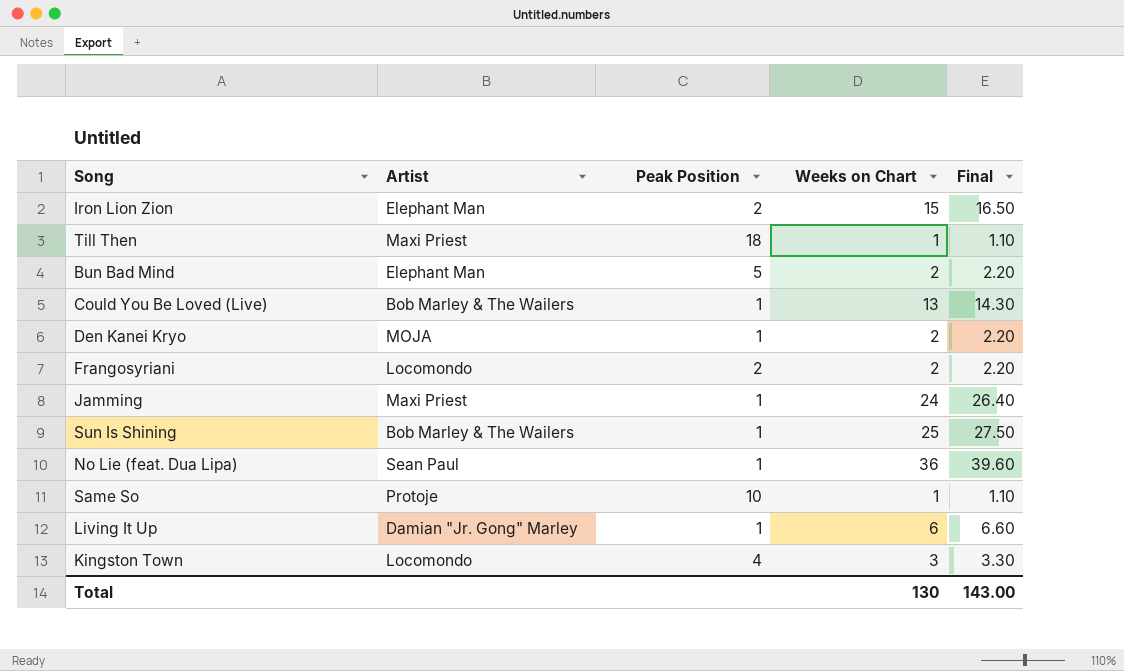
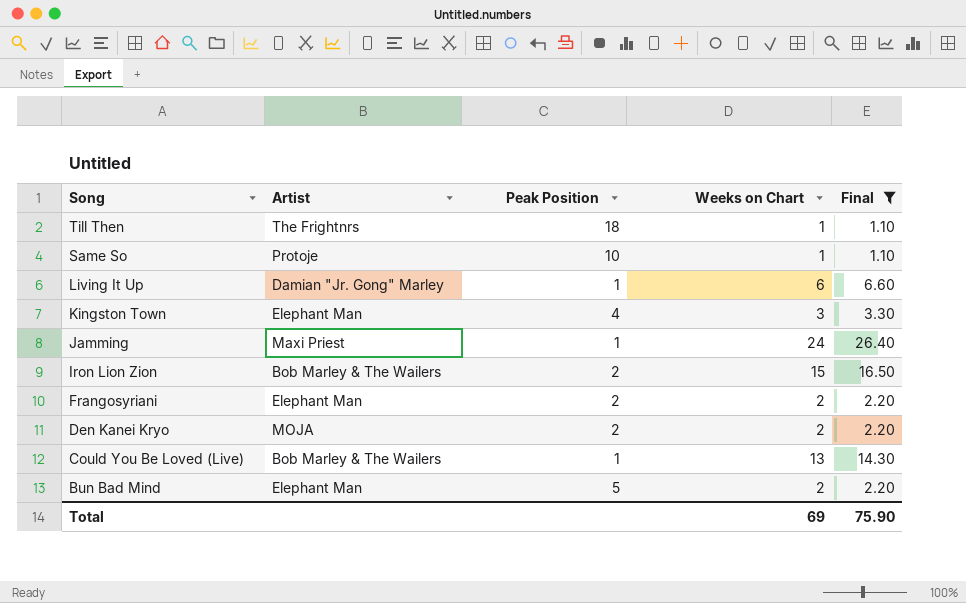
filter: none -> Final <= 26.40
row order: none -> Song descending
Till Then | Artist: Maxi Priest -> The Frightnrs
Kingston Town | Artist: Locomondo -> Elephant Man
Iron Lion Zion | Artist: Elephant Man -> Bob Marley & The Wailers
Frangosyriani | Artist: Locomondo -> Elephant Man
Den Kanei Kryo | Peak Position: 1 -> 2
Total | Weeks on Chart: 130 -> 69
Total | Final: 143.00 -> 75.90

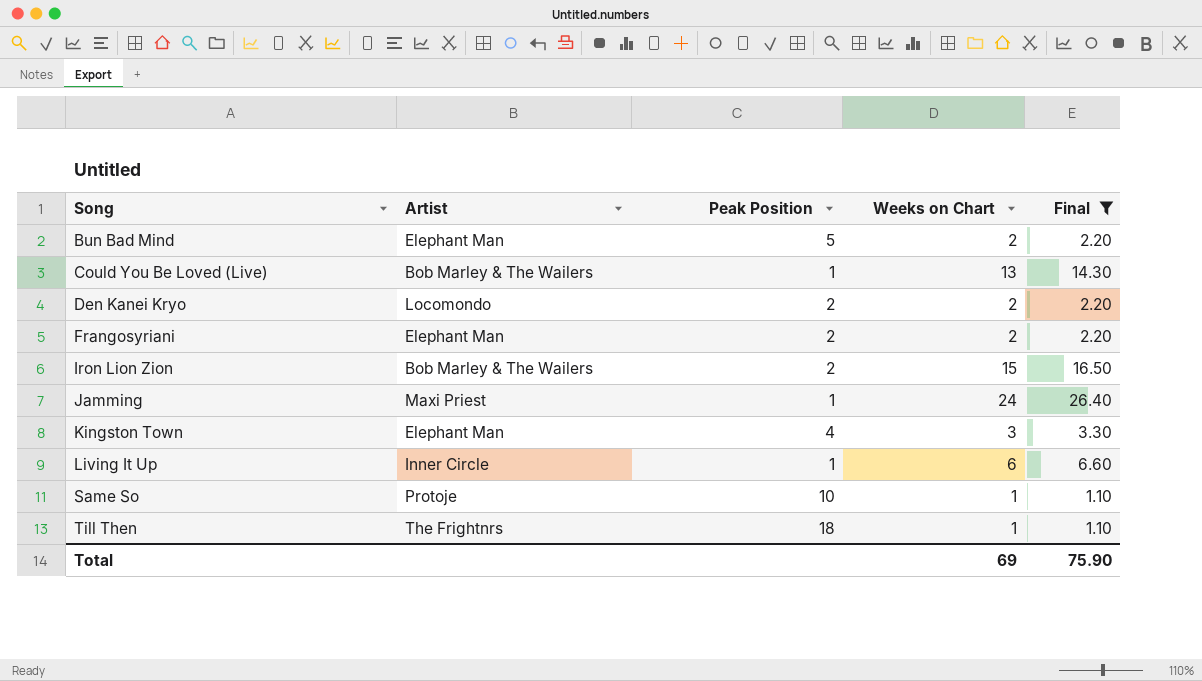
row order: Song descending -> Song ascending
Den Kanei Kryo | Artist: MOJA -> Locomondo
Living It Up | Artist: Damian "Jr. Gong" Marley -> Inner Circle

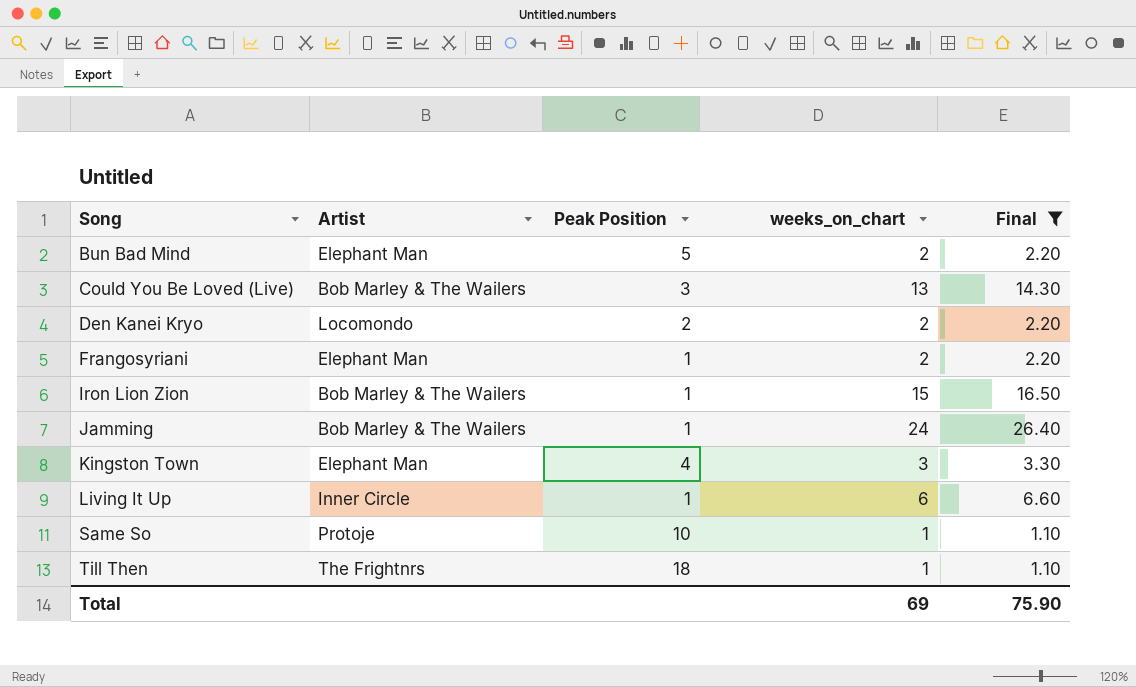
column name: Weeks on Chart -> weeks_on_chart
Could You Be Loved (Live) | Peak Position: 1 -> 3
Frangosyriani | Peak Position: 2 -> 1
Iron Lion Zion | Peak Position: 2 -> 1
Jamming | Artist: Maxi Priest -> Bob Marley & The Wailers

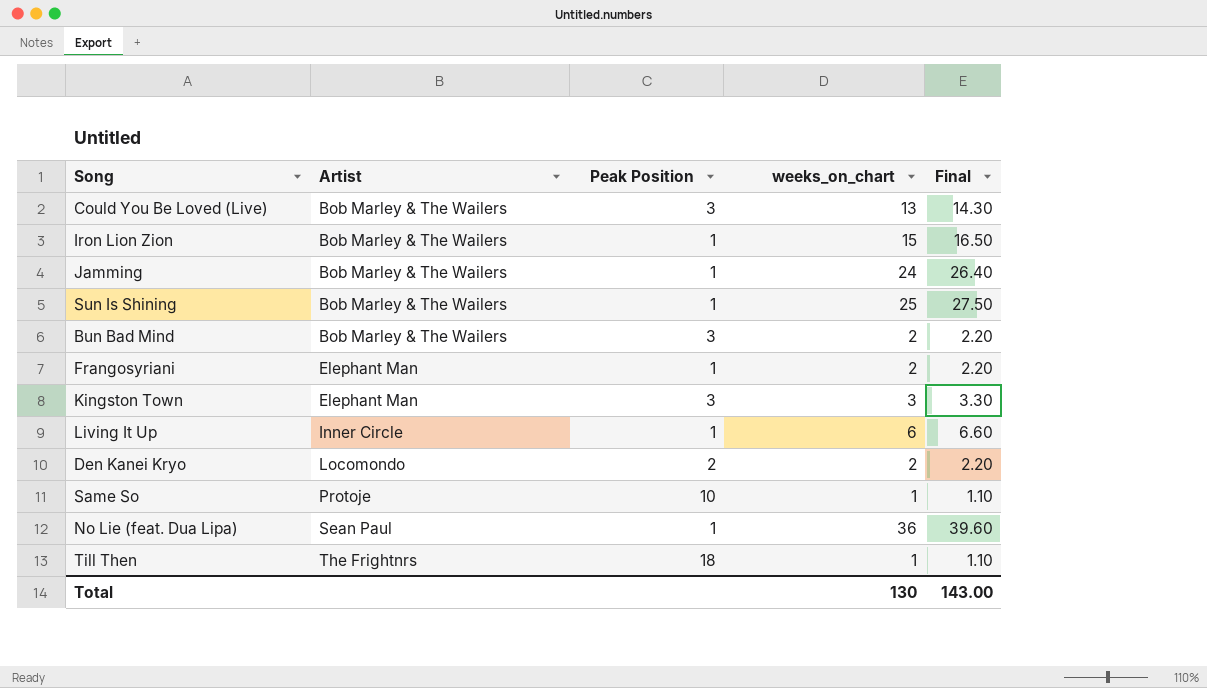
filter: Final <= 26.40 -> none
row order: Song ascending -> Artist ascending
Bun Bad Mind | Artist: Elephant Man -> Bob Marley & The Wailers
Bun Bad Mind | Peak Position: 5 -> 3
Kingston Town | Peak Position: 4 -> 3
Total | weeks_on_chart: 69 -> 130
Total | Final: 75.90 -> 143.00

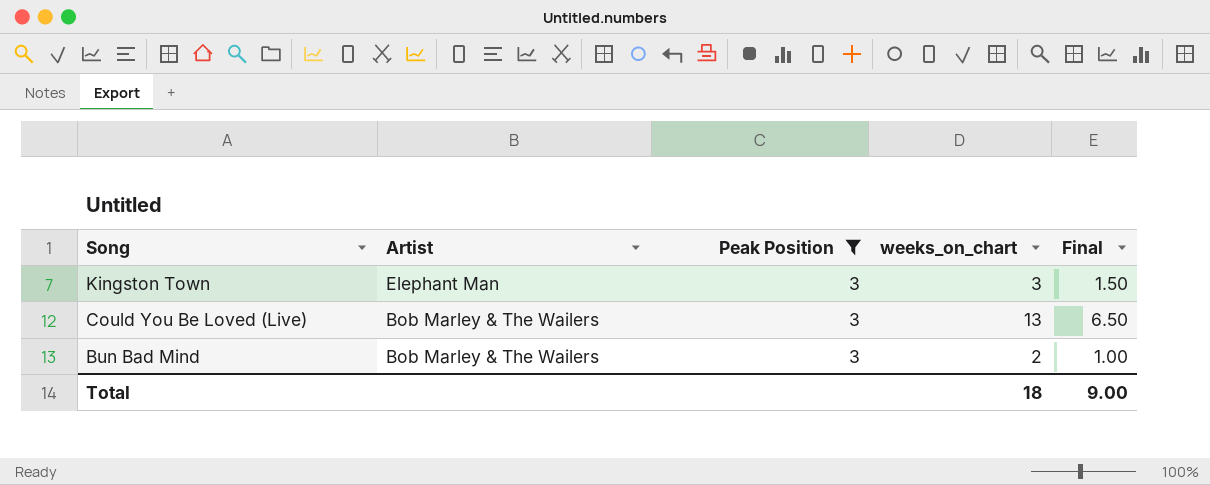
filter: none -> Peak Position = 3
row order: Artist ascending -> Song descending
column Final | formula: [weeks_on_chart] * 1.1 -> [weeks_on_chart] * 0.5
Total | weeks_on_chart: 130 -> 18
Total | Final: 143.00 -> 9.00

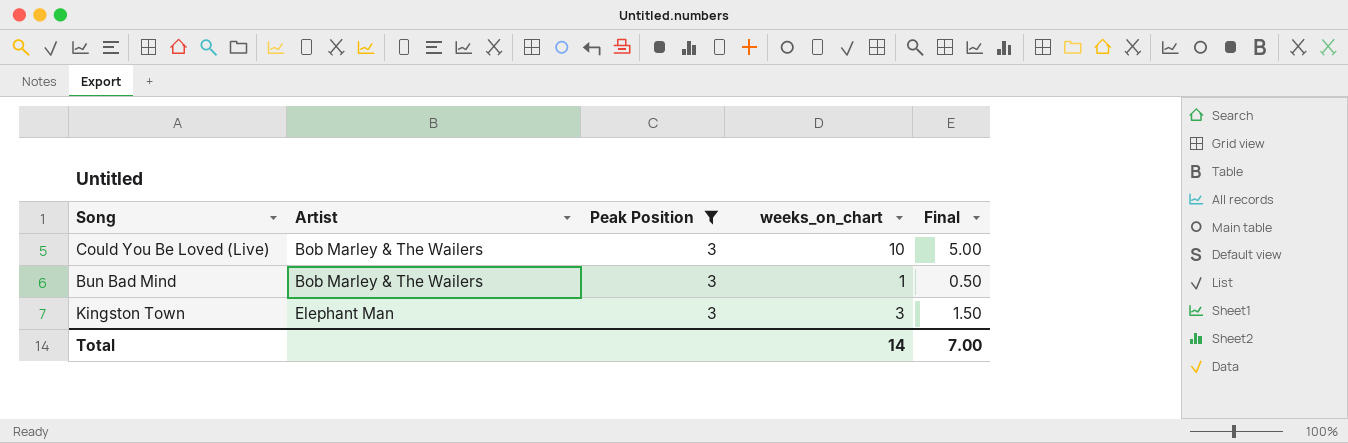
row order: Song descending -> Artist ascending
Could You Be Loved (Live) | weeks_on_chart: 13 -> 10
Could You Be Loved (Live) | Final: 6.50 -> 5.00
Bun Bad Mind | weeks_on_chart: 2 -> 1
Bun Bad Mind | Final: 1.00 -> 0.50
Total | weeks_on_chart: 18 -> 14
Total | Final: 9.00 -> 7.00

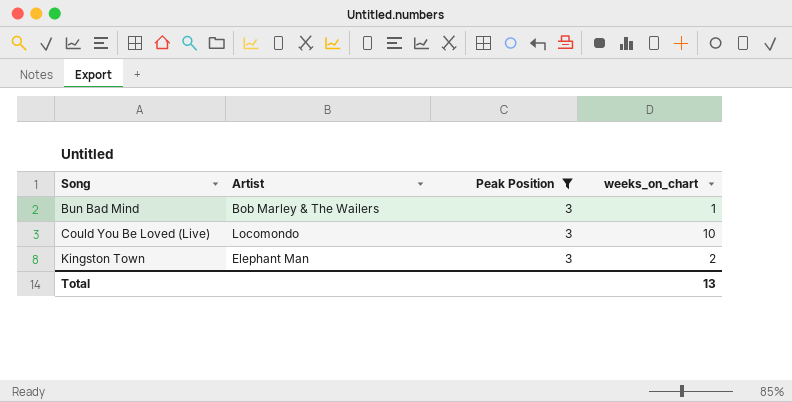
row order: Artist ascending -> Song ascending
column Final | formula: [weeks_on_chart] * 0.5 -> none
Could You Be Loved (Live) | Artist: Bob Marley & The Wailers -> Locomondo
Kingston Town | weeks_on_chart: 3 -> 2
Total | weeks_on_chart: 14 -> 13

